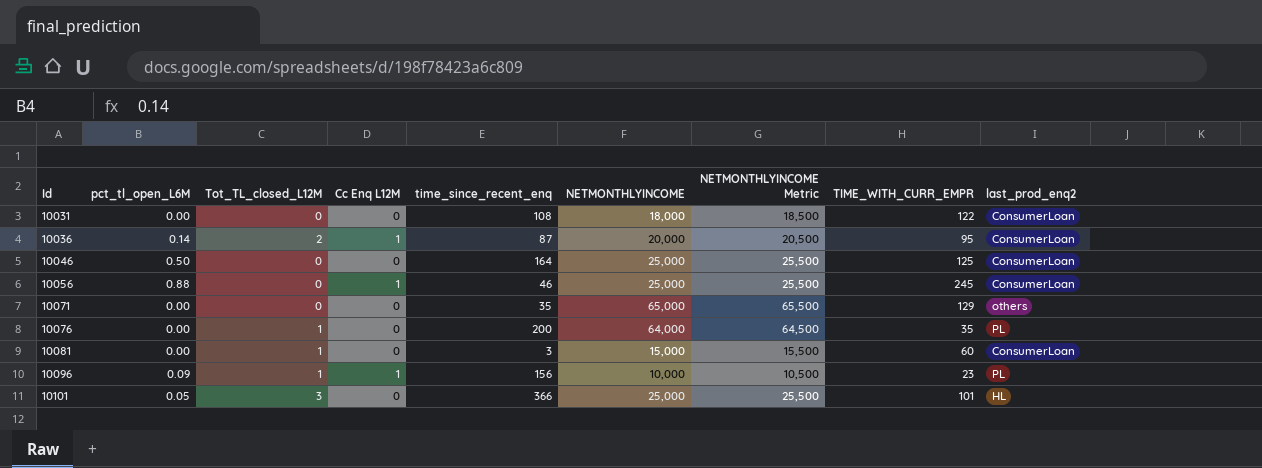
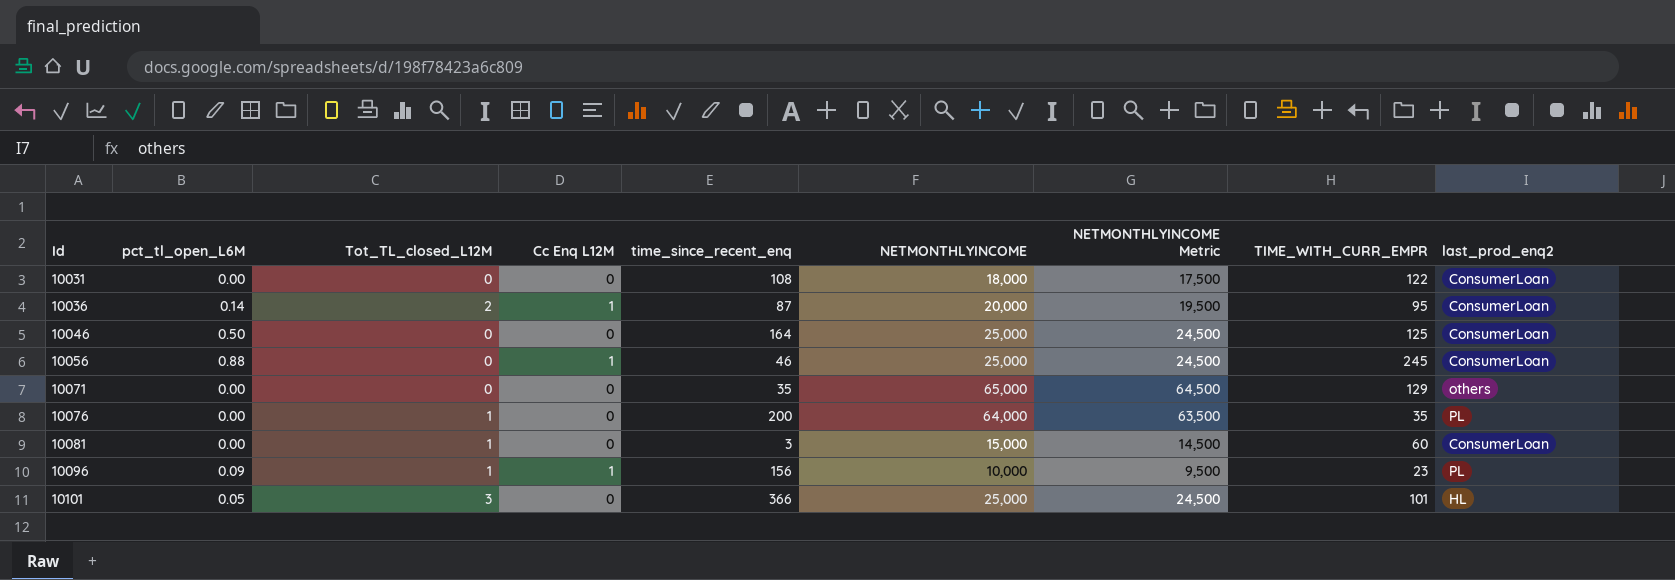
column NETMONTHLYINCOME Metric | formula: [NETMONTHLYINCOME] + 500 -> [NETMONTHLYINCOME] - 500

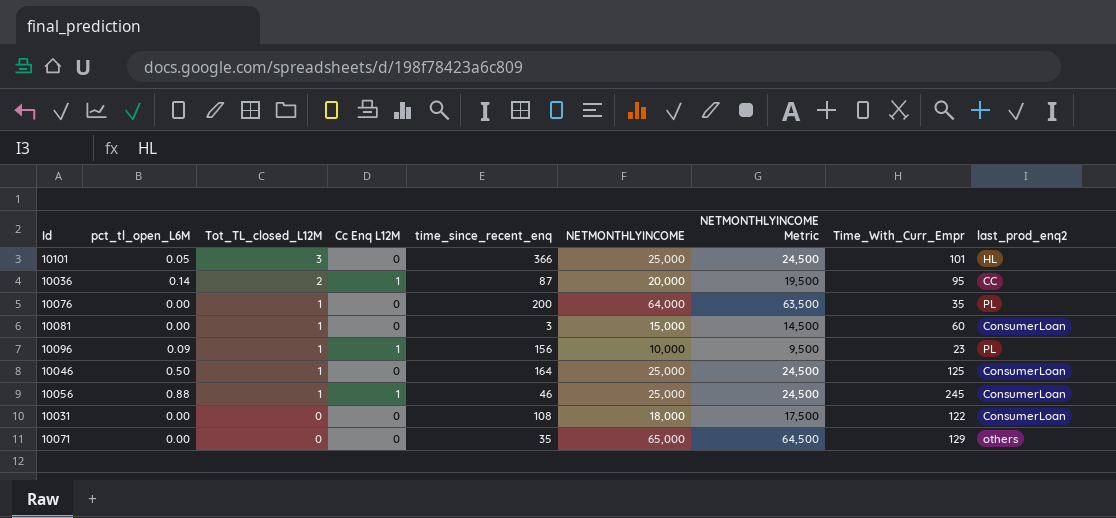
row order: Id ascending -> Tot_TL_closed_L12M descending
column name: TIME_WITH_CURR_EMPR -> Time_With_Curr_Empr
10036 | last_prod_enq2: ConsumerLoan -> CC
10046 | Tot_TL_closed_L12M: 0 -> 1
10056 | Tot_TL_closed_L12M: 0 -> 1

